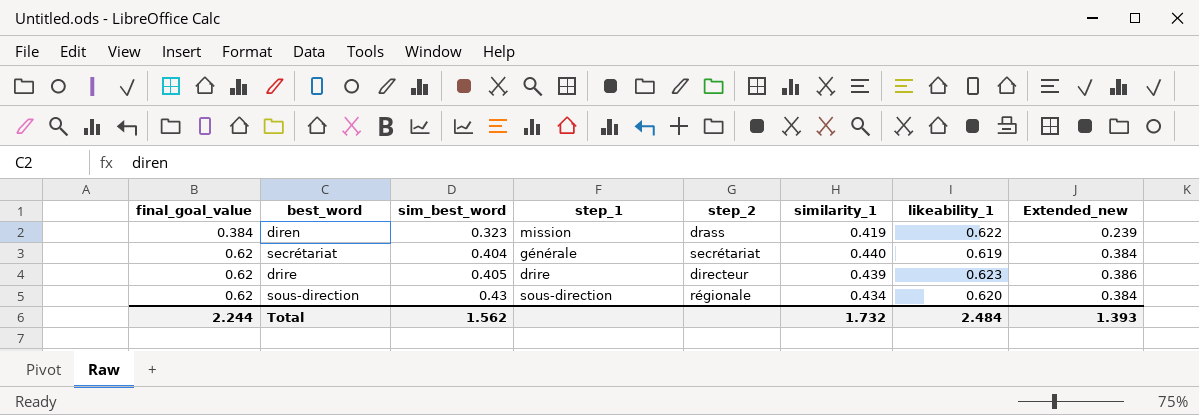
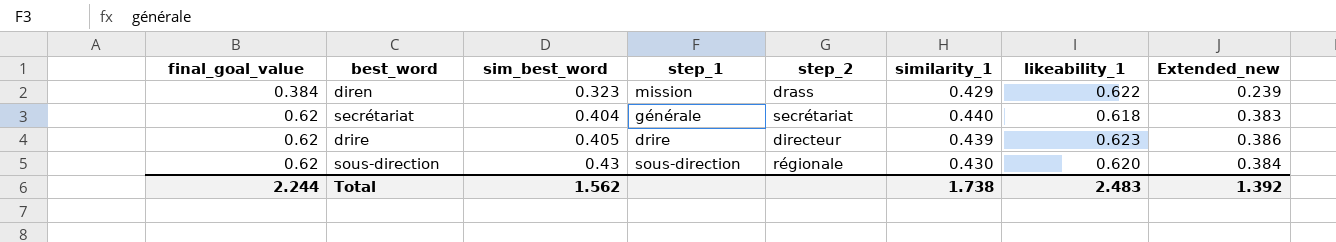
diren | similarity_1: 0.419 -> 0.429
secrétariat | likeability_1: 0.619 -> 0.618
secrétariat | Extended_new: 0.384 -> 0.383
sous-direction | similarity_1: 0.434 -> 0.430
Total | similarity_1: 1.732 -> 1.738
Total | likeability_1: 2.484 -> 2.483
Total | Extended_new: 1.393 -> 1.392

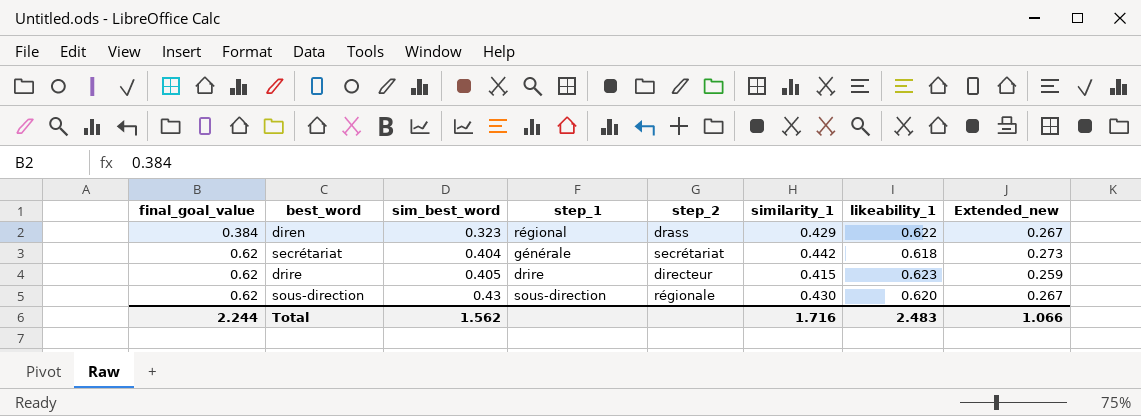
column Extended_new | formula: [final_goal_value] * [likeability_1] -> [similarity_1] * [likeability_1]
diren | step_1: mission -> régional
secrétariat | similarity_1: 0.440 -> 0.442
drire | similarity_1: 0.439 -> 0.415
Total | similarity_1: 1.738 -> 1.716
Total | Extended_new: 1.392 -> 1.066

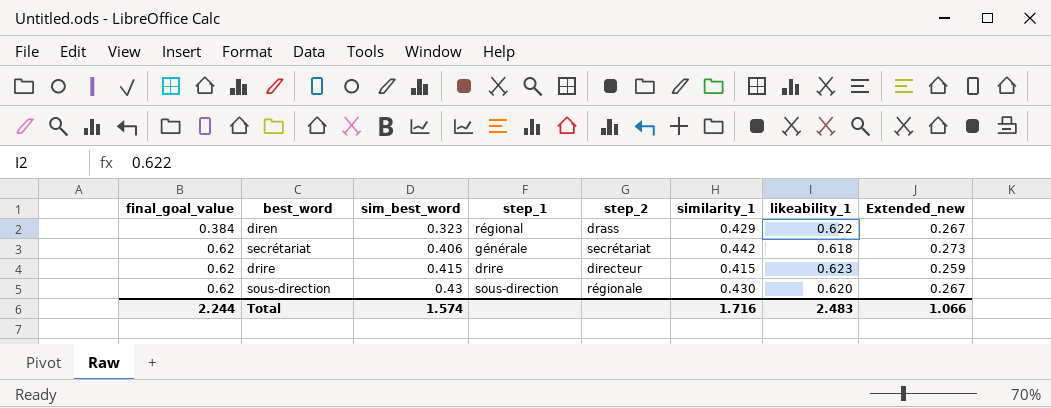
secrétariat | sim_best_word: 0.404 -> 0.406
drire | sim_best_word: 0.405 -> 0.415
Total | sim_best_word: 1.562 -> 1.574

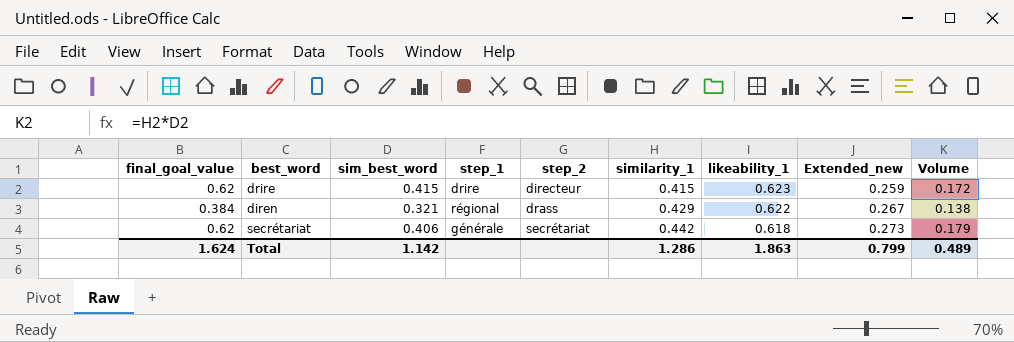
row order: final_goal_value ascending -> step_2 ascending
column Volume | formula: none -> [sim_best_word] * [similarity_1]
row sous-direction: 0.62 | 0.43 | sous-direction | régionale | 0.430 | 0.620 | 0.267 -> none
diren | sim_best_word: 0.323 -> 0.321
Total | final_goal_value: 2.244 -> 1.624
Total | sim_best_word: 1.574 -> 1.142
Total | similarity_1: 1.716 -> 1.286
Total | likeability_1: 2.483 -> 1.863
Total | Extended_new: 1.066 -> 0.799

